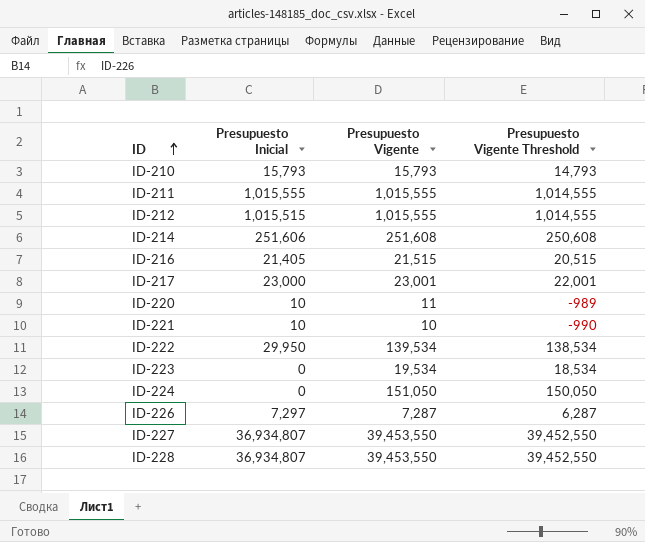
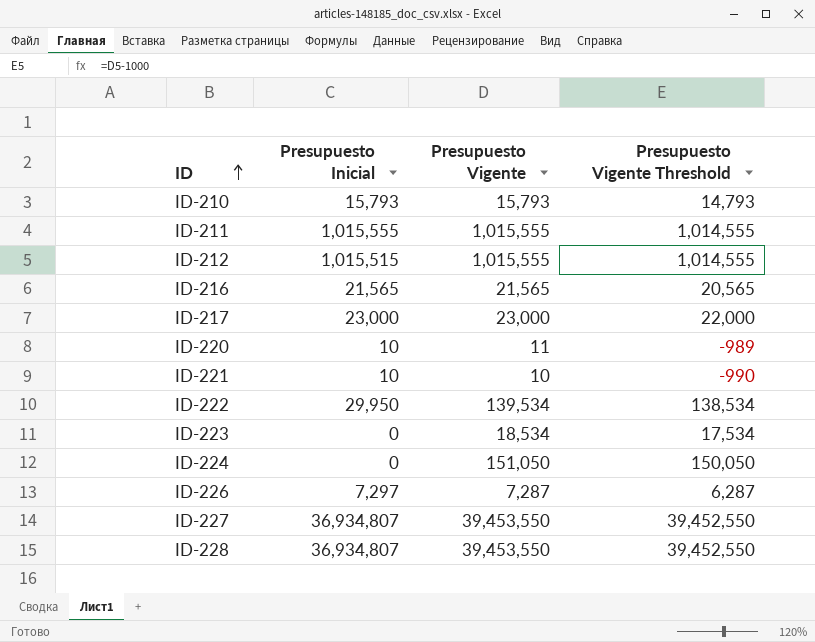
row ID-214: 251,606 | 251,608 | 250,608 -> none
ID-216 | Presupuesto Inicial: 21,405 -> 21,565
ID-216 | Presupuesto Vigente: 21,515 -> 21,565
ID-216 | Presupuesto Vigente Threshold: 20,515 -> 20,565
ID-217 | Presupuesto Vigente: 23,001 -> 23,000
ID-217 | Presupuesto Vigente Threshold: 22,001 -> 22,000
ID-223 | Presupuesto Vigente: 19,534 -> 18,534
ID-223 | Presupuesto Vigente Threshold: 18,534 -> 17,534

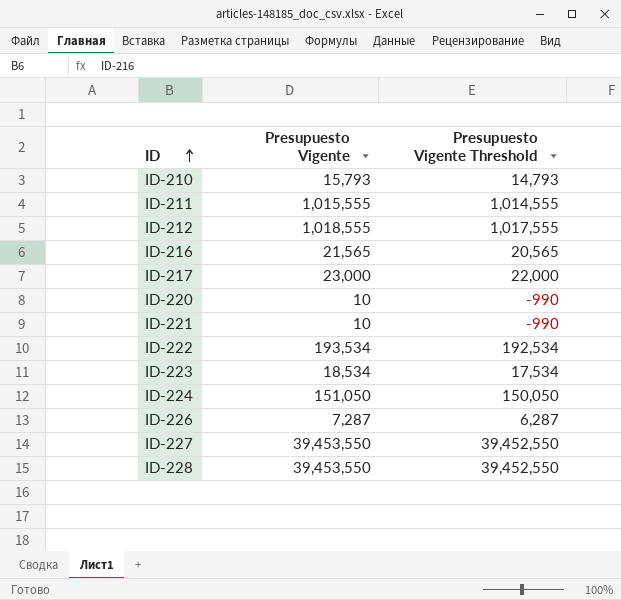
column Presupuesto Inicial | position: 2 -> none
ID-212 | Presupuesto Vigente: 1,015,555 -> 1,018,555
ID-212 | Presupuesto Vigente Threshold: 1,014,555 -> 1,017,555
ID-220 | Presupuesto Vigente: 11 -> 10
ID-220 | Presupuesto Vigente Threshold: -989 -> -990
ID-222 | Presupuesto Vigente: 139,534 -> 193,534
ID-222 | Presupuesto Vigente Threshold: 138,534 -> 192,534

